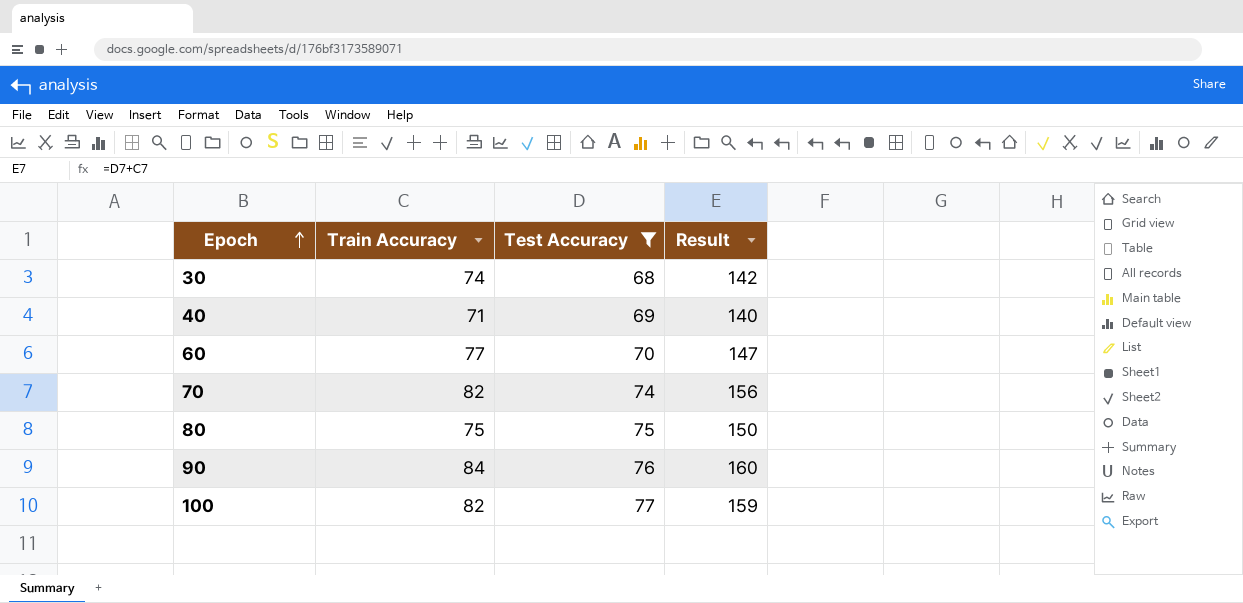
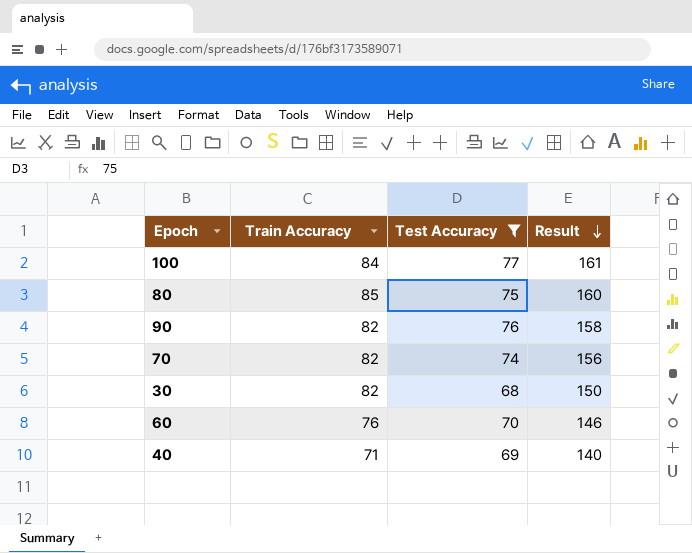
row order: Epoch ascending -> Result descending
100 | Train Accuracy: 82 -> 84
100 | Result: 159 -> 161
80 | Train Accuracy: 75 -> 85
80 | Result: 150 -> 160
90 | Train Accuracy: 84 -> 82
90 | Result: 160 -> 158
30 | Train Accuracy: 74 -> 82
30 | Result: 142 -> 150
60 | Train Accuracy: 77 -> 76
60 | Result: 147 -> 146

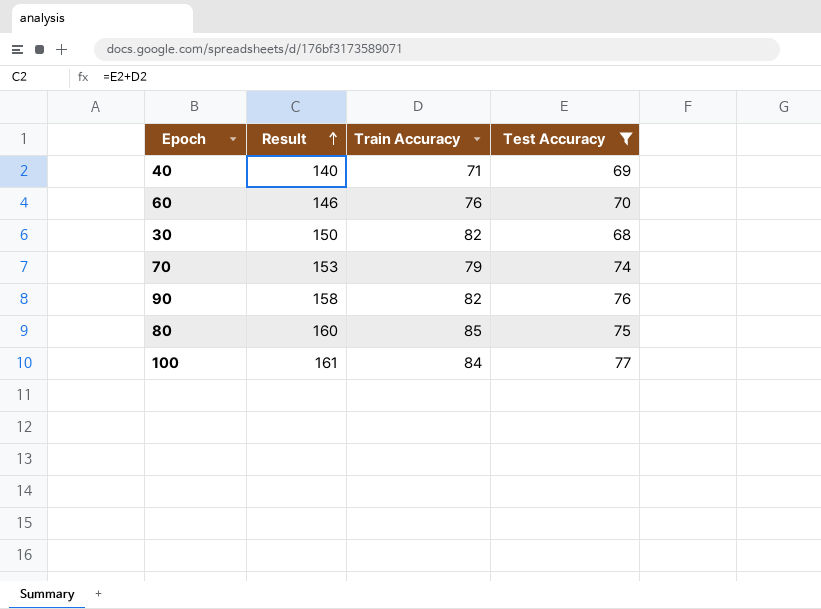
row order: Result descending -> Result ascending
column Result | position: 4 -> 2
70 | Result: 156 -> 153
70 | Train Accuracy: 82 -> 79

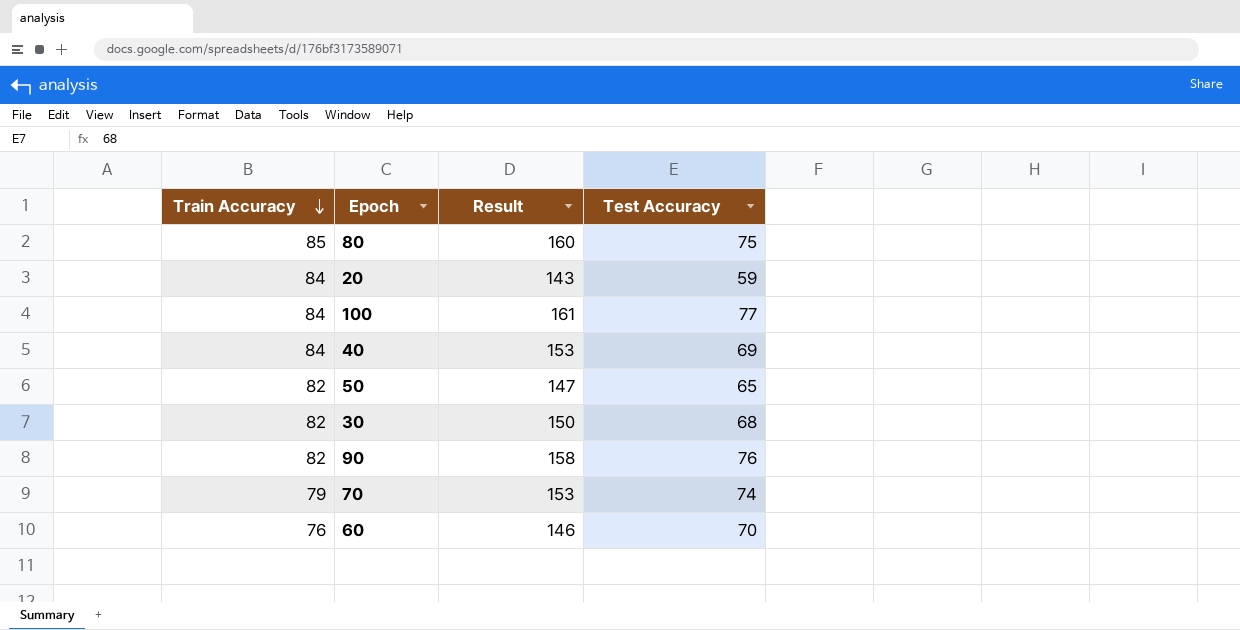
filter: Test Accuracy >= 68 -> none
row order: Result ascending -> Train Accuracy descending
column Train Accuracy | position: 3 -> 1
40 | Train Accuracy: 71 -> 84
40 | Result: 140 -> 153

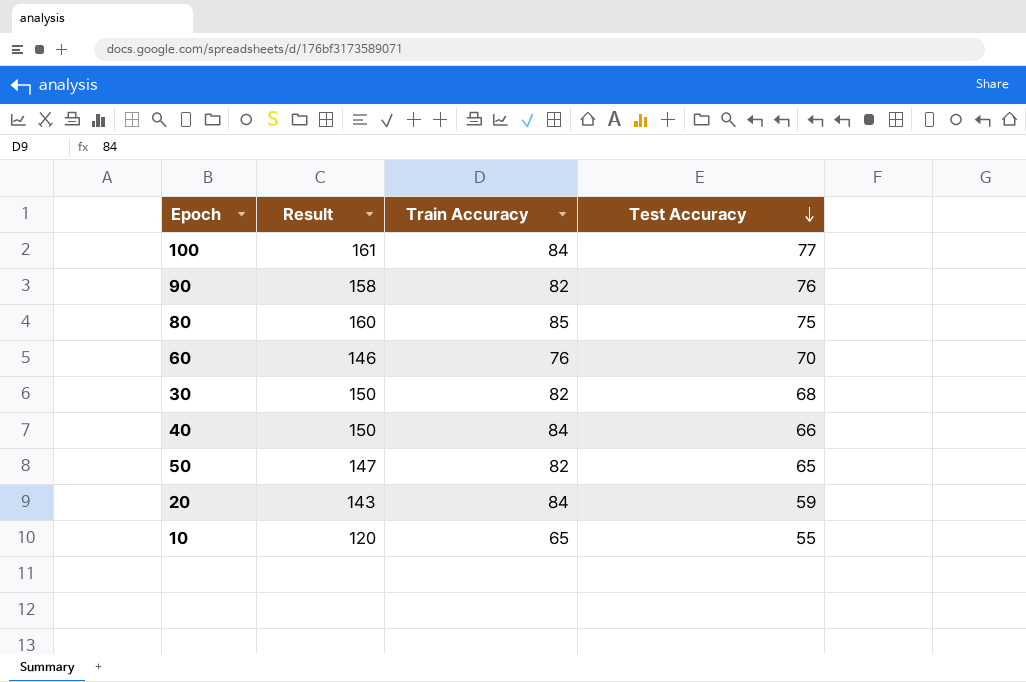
row order: Train Accuracy descending -> Test Accuracy descending
column Train Accuracy | position: 1 -> 3
row 70: 79 | 153 | 74 -> none
40 | Result: 153 -> 150
40 | Test Accuracy: 69 -> 66
row 10: none -> 120 | 65 | 55

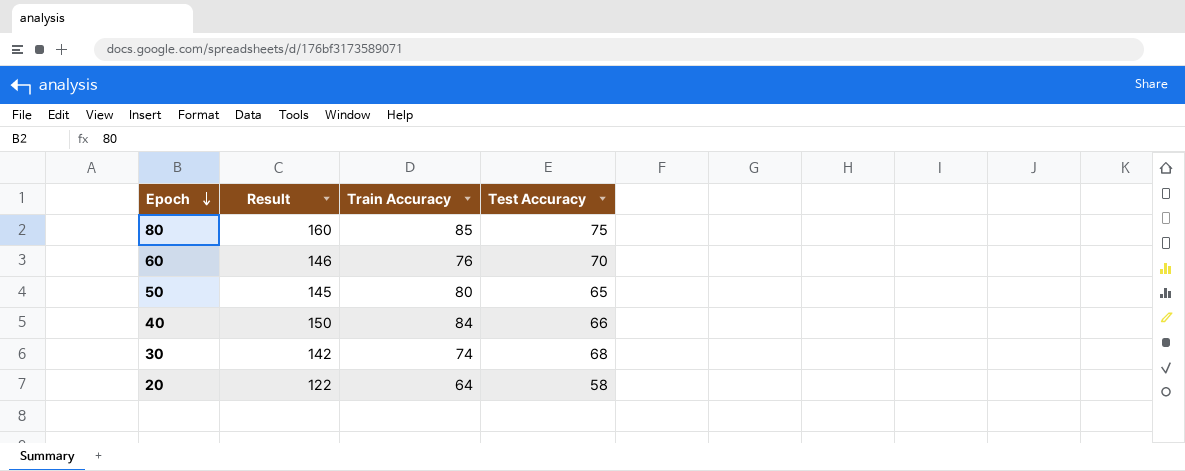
row order: Test Accuracy descending -> Epoch descending
row 100: 161 | 84 | 77 -> none
row 90: 158 | 82 | 76 -> none
row 10: 120 | 65 | 55 -> none
50 | Result: 147 -> 145
50 | Train Accuracy: 82 -> 80
30 | Result: 150 -> 142
30 | Train Accuracy: 82 -> 74
20 | Result: 143 -> 122
20 | Train Accuracy: 84 -> 64
20 | Test Accuracy: 59 -> 58

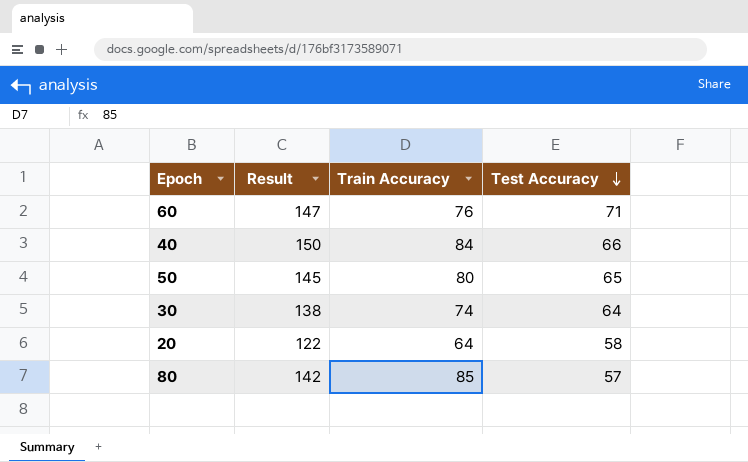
row order: Epoch descending -> Test Accuracy descending
60 | Result: 146 -> 147
60 | Test Accuracy: 70 -> 71
30 | Result: 142 -> 138
30 | Test Accuracy: 68 -> 64
80 | Result: 160 -> 142
80 | Test Accuracy: 75 -> 57

